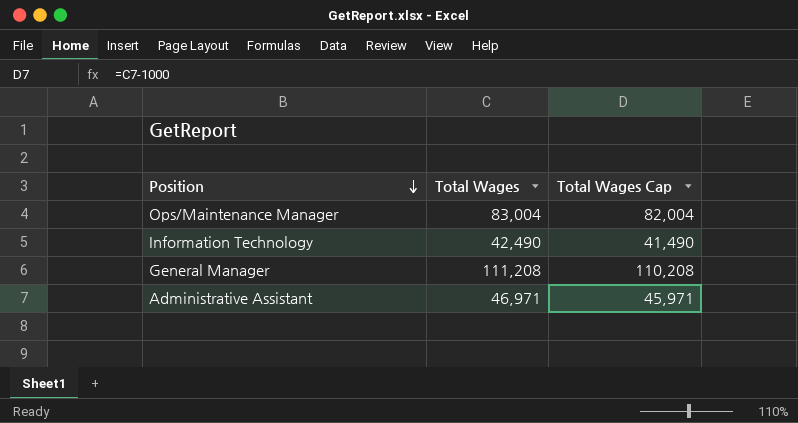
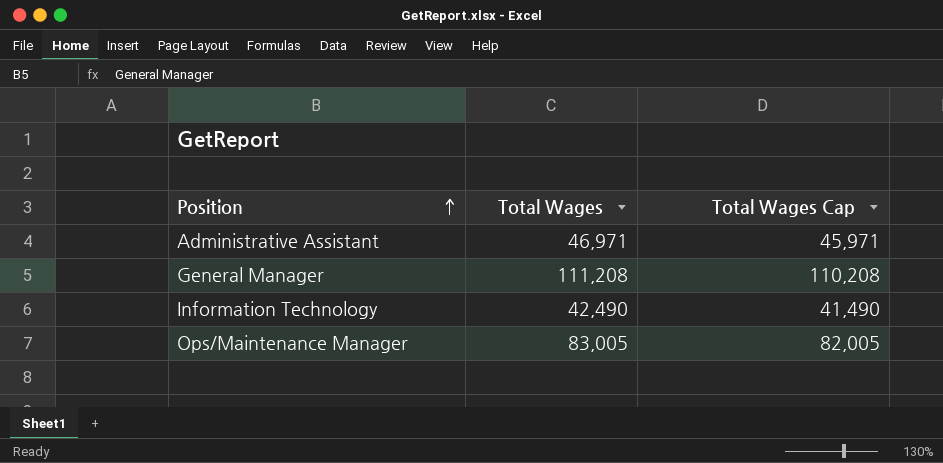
row order: Position descending -> Position ascending
Ops/Maintenance Manager | Total Wages: 83,004 -> 83,005
Ops/Maintenance Manager | Total Wages Cap: 82,004 -> 82,005

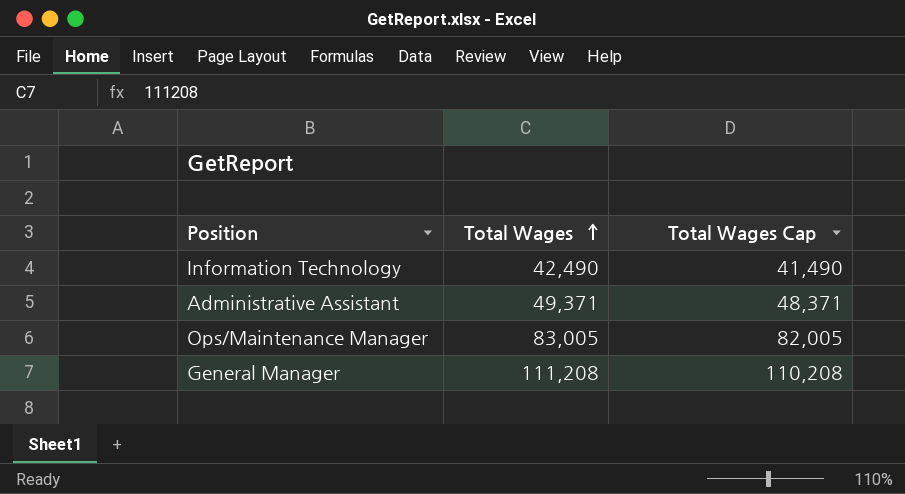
row order: Position ascending -> Total Wages ascending
Administrative Assistant | Total Wages: 46,971 -> 49,371
Administrative Assistant | Total Wages Cap: 45,971 -> 48,371

